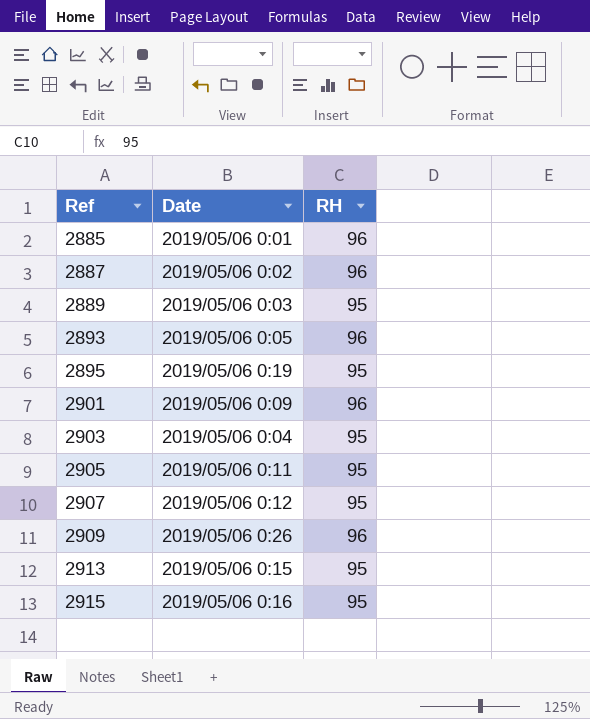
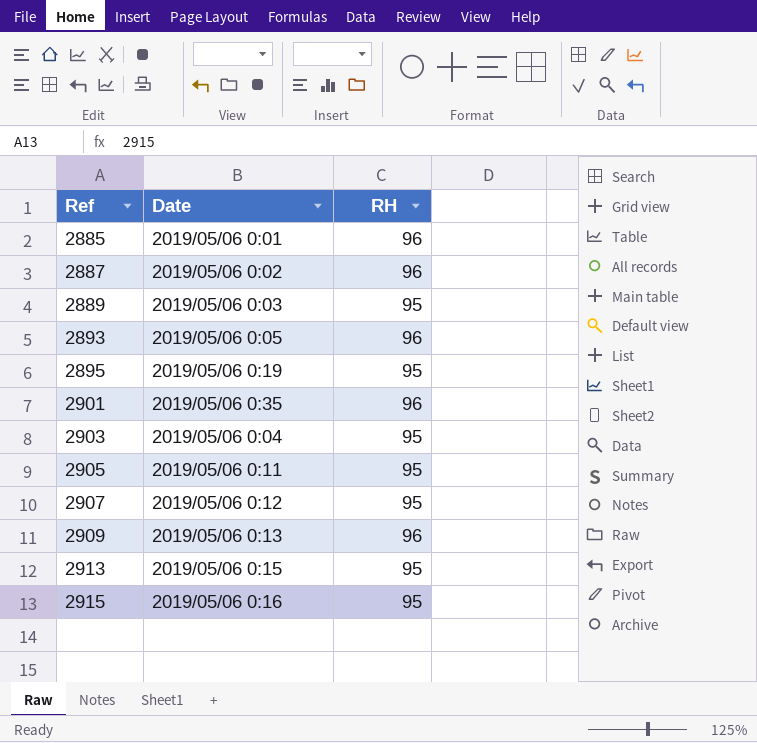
2901 | Date: 2019/05/06 0:09 -> 2019/05/06 0:35
2909 | Date: 2019/05/06 0:26 -> 2019/05/06 0:13

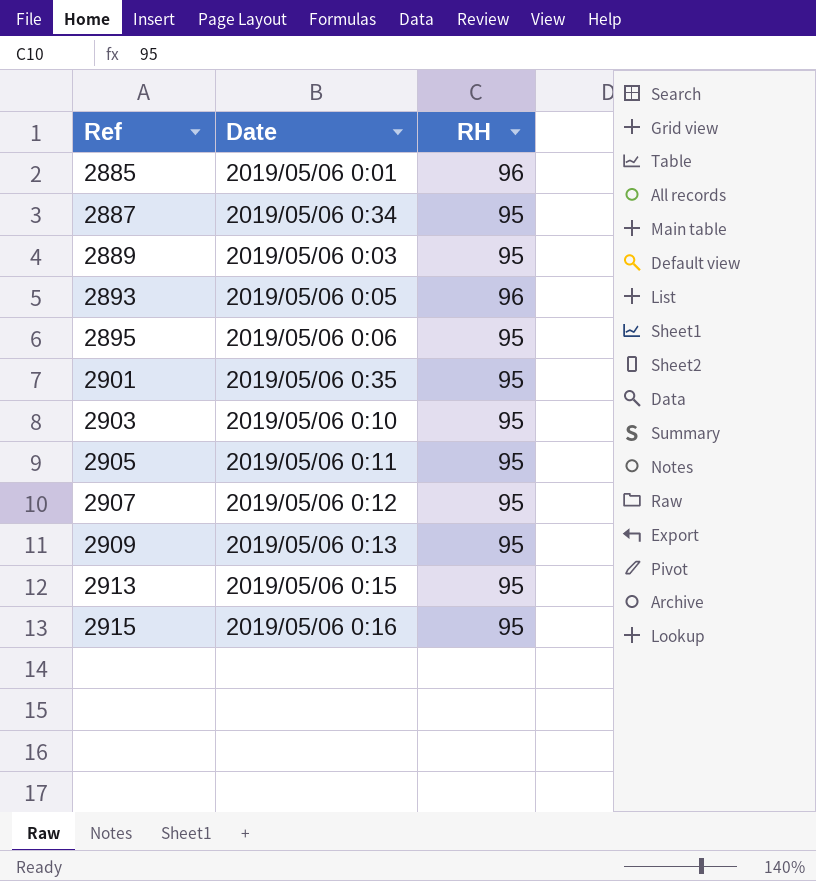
2887 | Date: 2019/05/06 0:02 -> 2019/05/06 0:34
2887 | RH: 96 -> 95
2895 | Date: 2019/05/06 0:19 -> 2019/05/06 0:06
2901 | RH: 96 -> 95
2903 | Date: 2019/05/06 0:04 -> 2019/05/06 0:10
2909 | RH: 96 -> 95

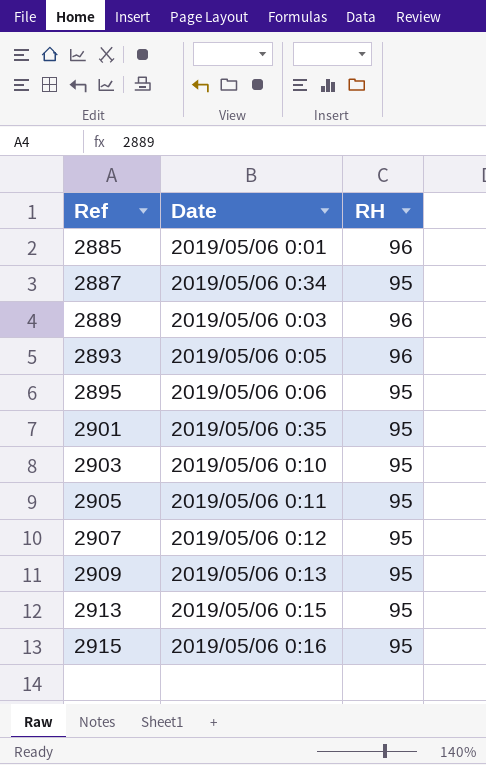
2889 | RH: 95 -> 96

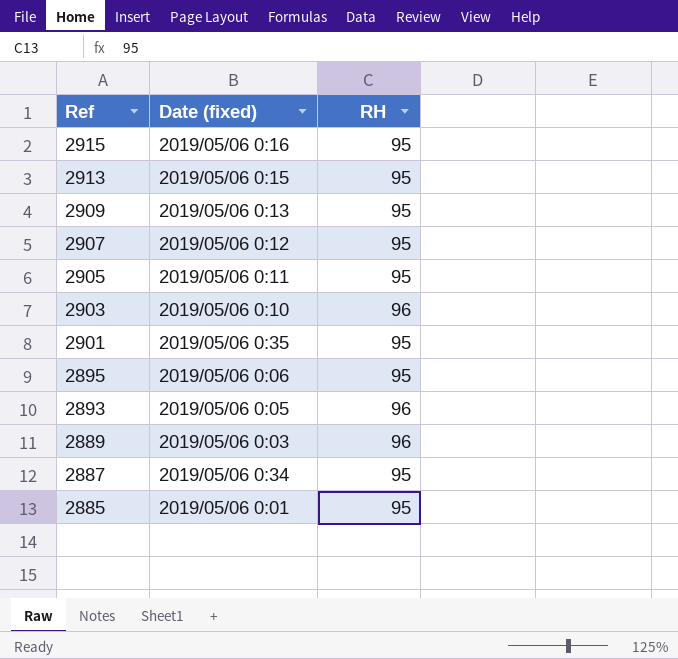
row order: Ref ascending -> Ref descending
column name: Date -> Date (fixed)
2903 | RH: 95 -> 96
2885 | RH: 96 -> 95

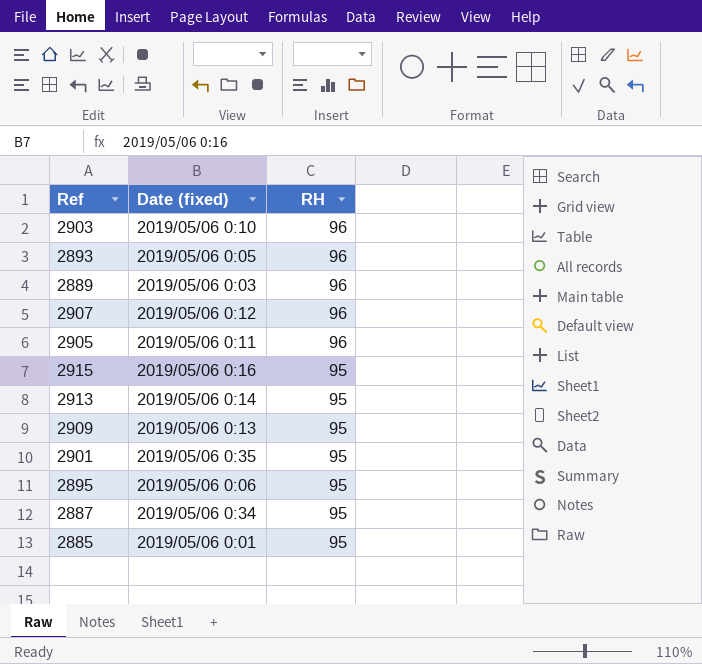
row order: Ref descending -> RH descending
2907 | RH: 95 -> 96
2905 | RH: 95 -> 96
2913 | Date (fixed): 2019/05/06 0:15 -> 2019/05/06 0:14

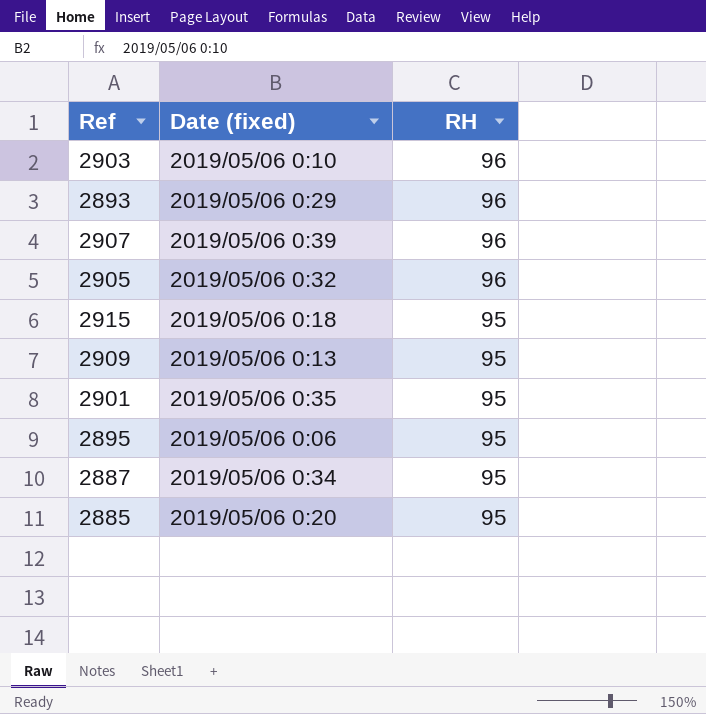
row 2889: 2019/05/06 0:03 | 96 -> none
row 2913: 2019/05/06 0:14 | 95 -> none
2893 | Date (fixed): 2019/05/06 0:05 -> 2019/05/06 0:29
2907 | Date (fixed): 2019/05/06 0:12 -> 2019/05/06 0:39
2905 | Date (fixed): 2019/05/06 0:11 -> 2019/05/06 0:32
2915 | Date (fixed): 2019/05/06 0:16 -> 2019/05/06 0:18
2885 | Date (fixed): 2019/05/06 0:01 -> 2019/05/06 0:20

